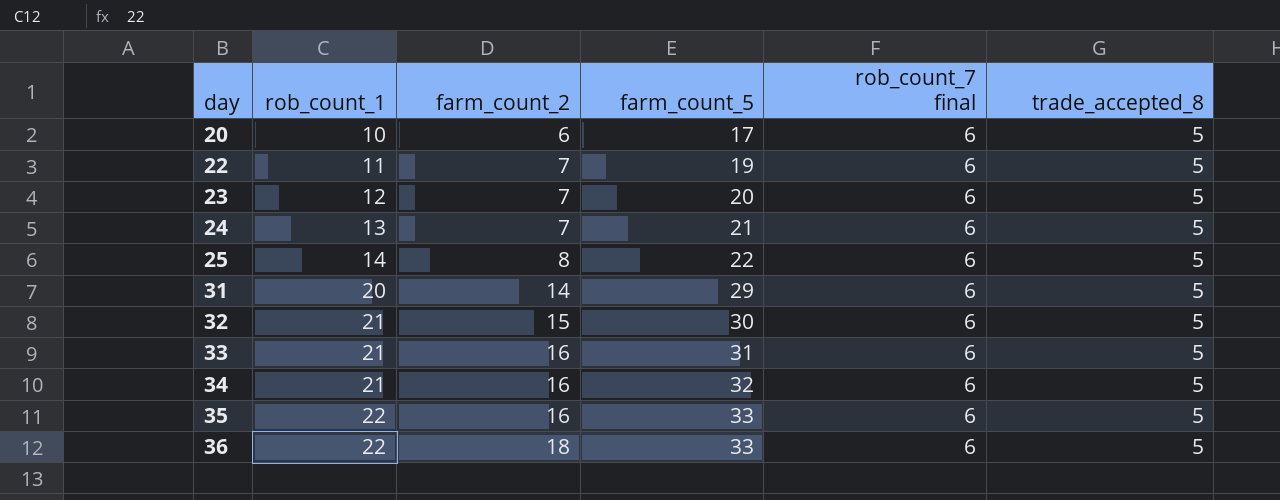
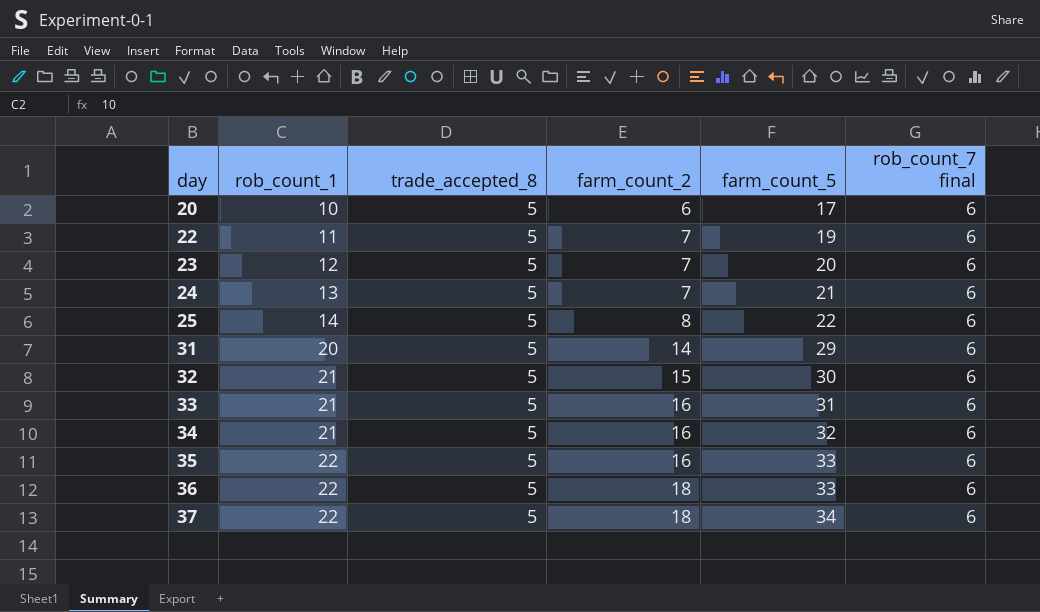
column trade_accepted_8 | position: 6 -> 3
row 37: none -> 22 | 5 | 18 | 34 | 6

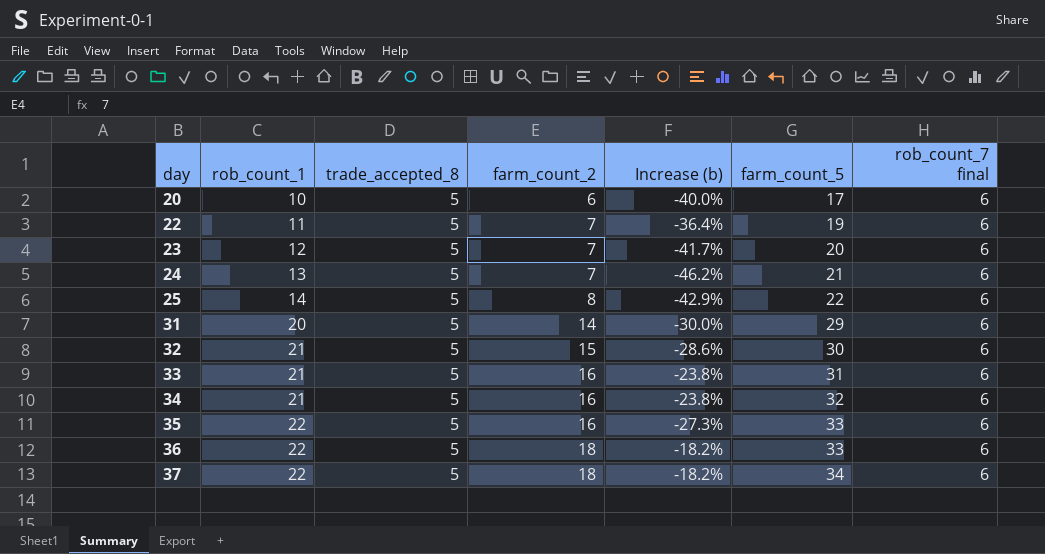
column Increase (b) | formula: none -> ([farm_count_2] - [rob_count_1]) / [rob_count_1]

